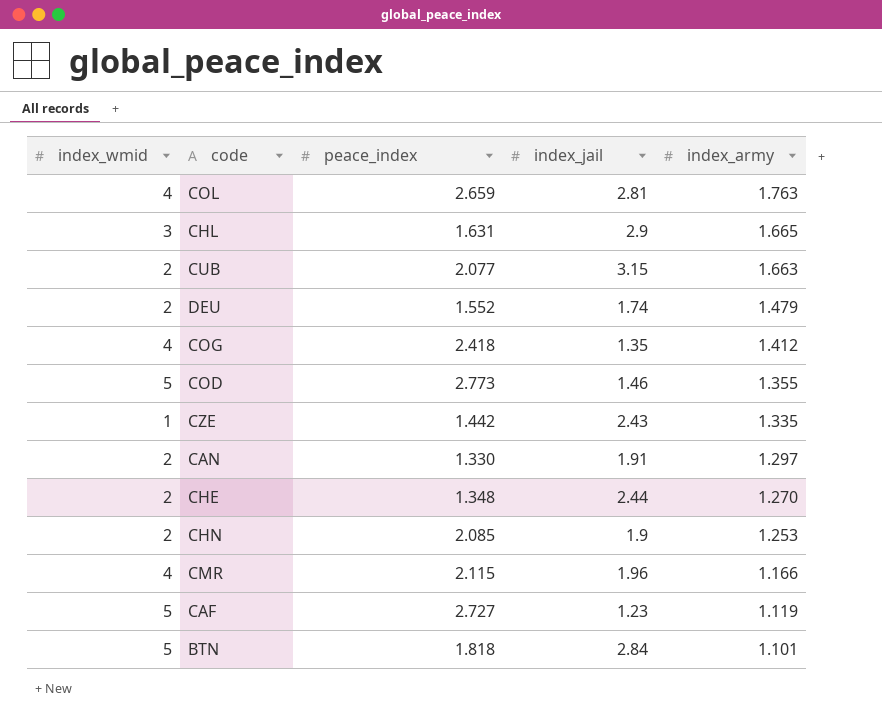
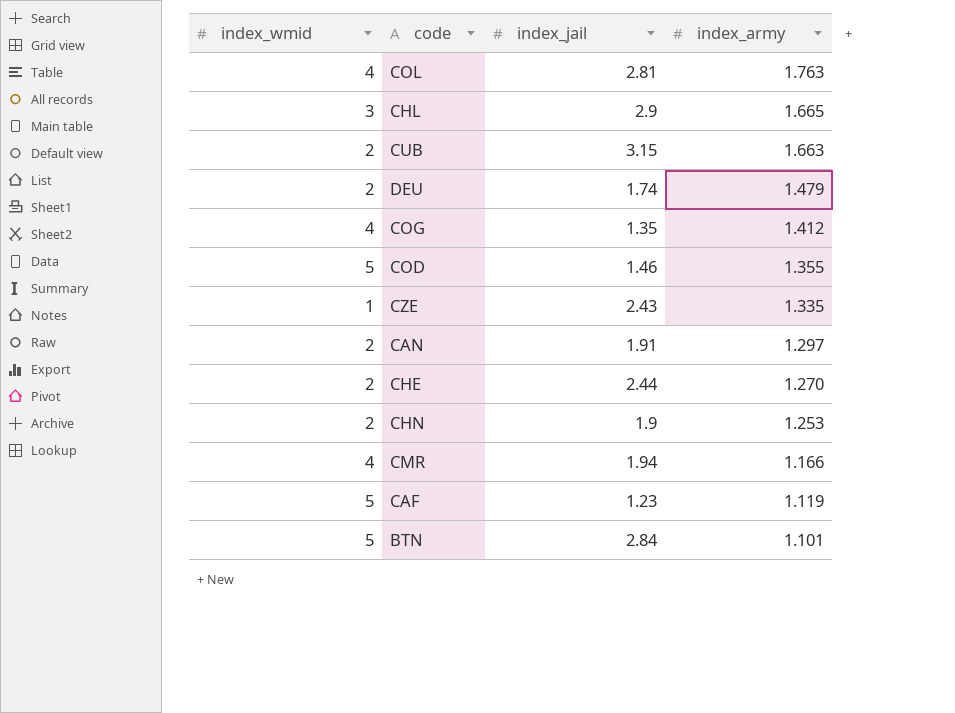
column peace_index | position: 3 -> none
CMR | index_jail: 1.96 -> 1.94

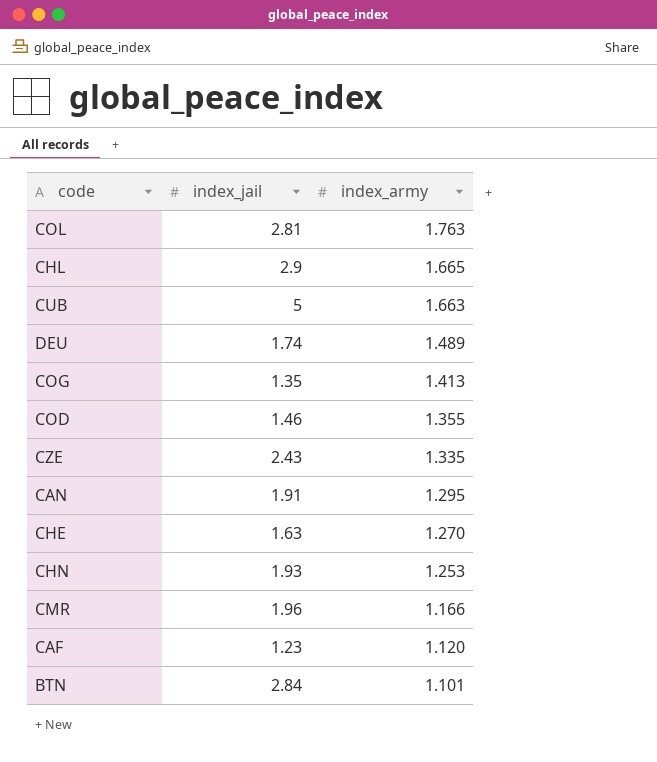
column index_wmid | position: 1 -> none
CUB | index_jail: 3.15 -> 5
DEU | index_army: 1.479 -> 1.489
COG | index_army: 1.412 -> 1.413
CAN | index_army: 1.297 -> 1.295
CHE | index_jail: 2.44 -> 1.63
CHN | index_jail: 1.9 -> 1.93
CMR | index_jail: 1.94 -> 1.96
CAF | index_army: 1.119 -> 1.120

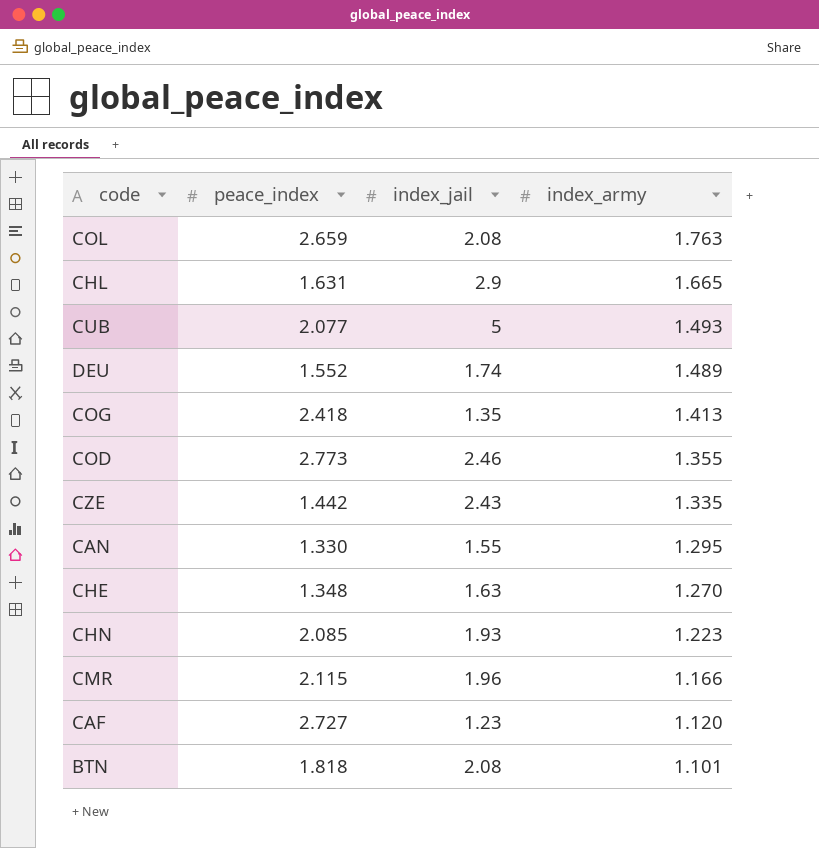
column peace_index | position: none -> 2
COL | index_jail: 2.81 -> 2.08
CUB | index_army: 1.663 -> 1.493
COD | index_jail: 1.46 -> 2.46
CAN | index_jail: 1.91 -> 1.55
CHN | index_army: 1.253 -> 1.223
BTN | index_jail: 2.84 -> 2.08

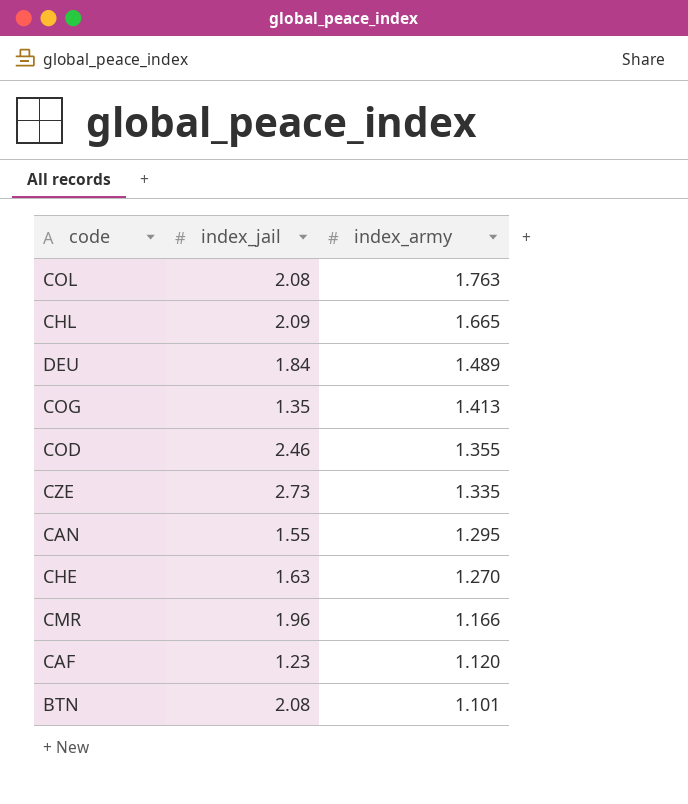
column peace_index | position: 2 -> none
row CUB: 2.077 | 5 | 1.493 -> none
row CHN: 2.085 | 1.93 | 1.223 -> none
CHL | index_jail: 2.9 -> 2.09
DEU | index_jail: 1.74 -> 1.84
CZE | index_jail: 2.43 -> 2.73

